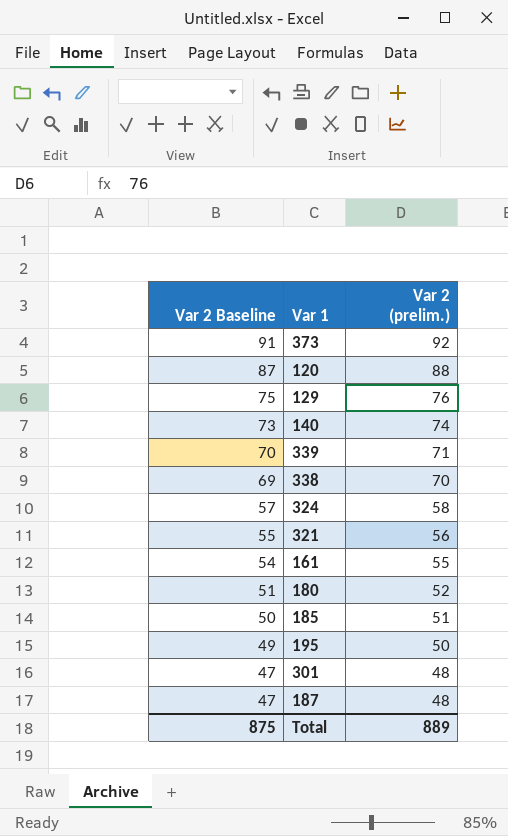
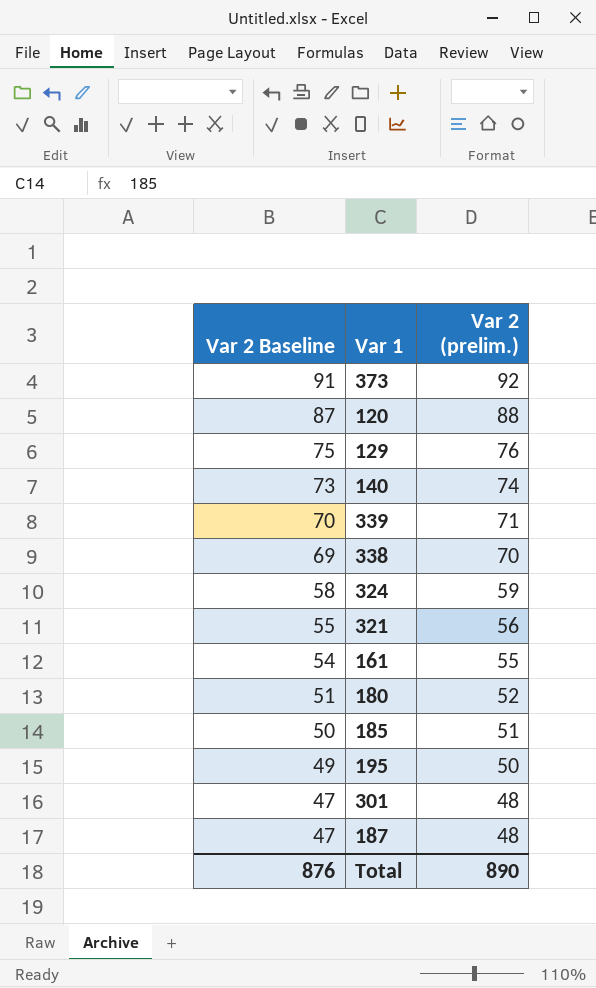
324 | Var 2 Baseline: 57 -> 58
324 | Var 2 (prelim.): 58 -> 59
Total | Var 2 Baseline: 875 -> 876
Total | Var 2 (prelim.): 889 -> 890

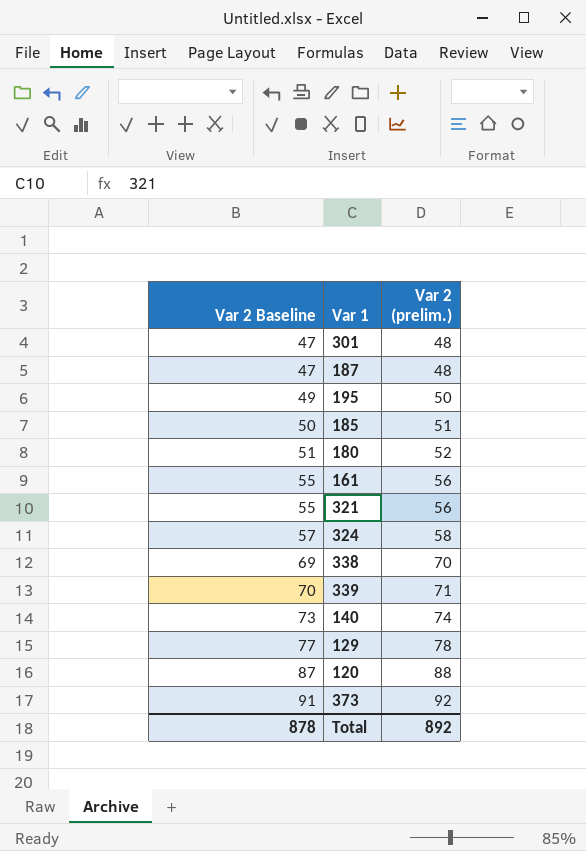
row order: Var 2 Baseline descending -> Var 2 Baseline ascending
161 | Var 2 Baseline: 54 -> 55
161 | Var 2 (prelim.): 55 -> 56
324 | Var 2 Baseline: 58 -> 57
324 | Var 2 (prelim.): 59 -> 58
129 | Var 2 Baseline: 75 -> 77
129 | Var 2 (prelim.): 76 -> 78
Total | Var 2 Baseline: 876 -> 878
Total | Var 2 (prelim.): 890 -> 892

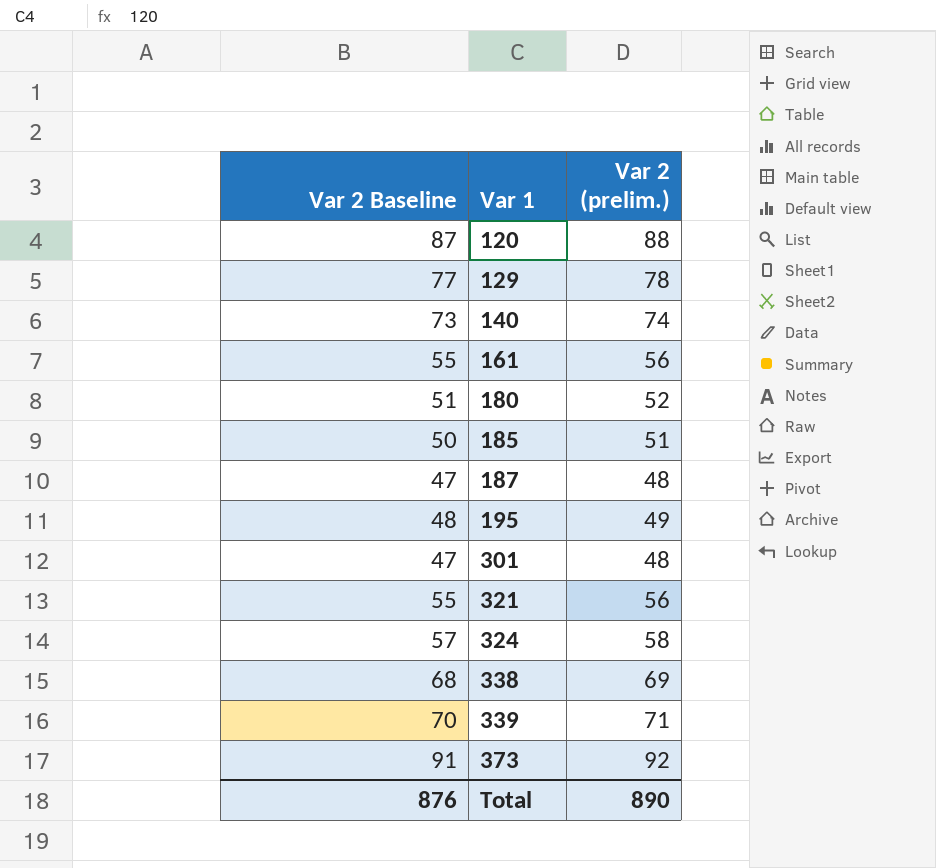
row order: Var 2 Baseline ascending -> Var 1 ascending
195 | Var 2 Baseline: 49 -> 48
195 | Var 2 (prelim.): 50 -> 49
338 | Var 2 Baseline: 69 -> 68
338 | Var 2 (prelim.): 70 -> 69
Total | Var 2 Baseline: 878 -> 876
Total | Var 2 (prelim.): 892 -> 890

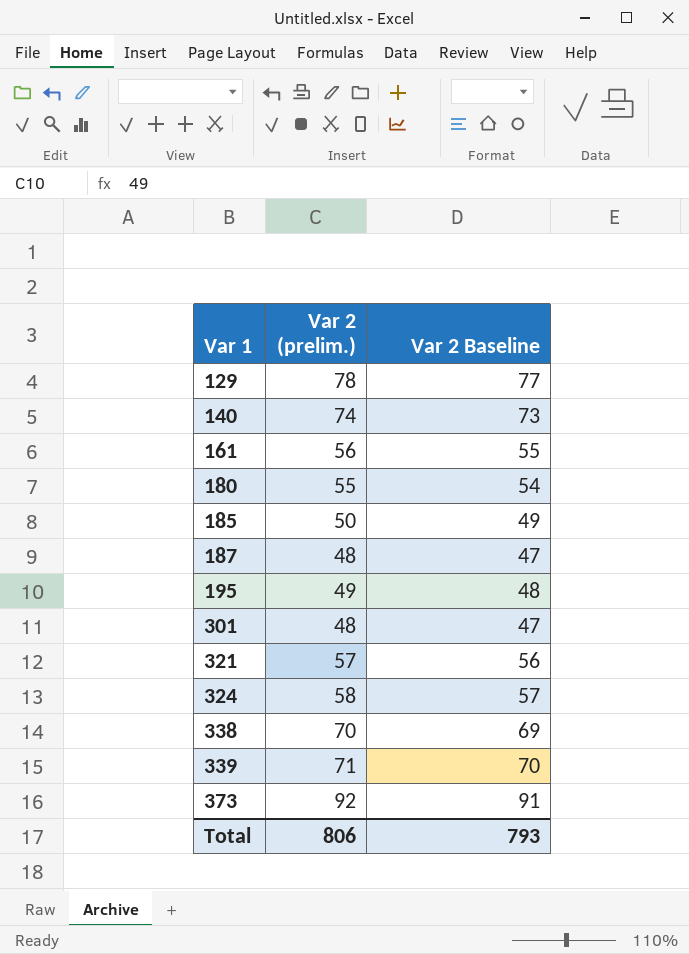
column Var 2 Baseline | position: 1 -> 3
row 120: 87 | 88 -> none
180 | Var 2 (prelim.): 52 -> 55
180 | Var 2 Baseline: 51 -> 54
185 | Var 2 (prelim.): 51 -> 50
185 | Var 2 Baseline: 50 -> 49
321 | Var 2 (prelim.): 56 -> 57
321 | Var 2 Baseline: 55 -> 56
338 | Var 2 (prelim.): 69 -> 70
338 | Var 2 Baseline: 68 -> 69
Total | Var 2 (prelim.): 890 -> 806
Total | Var 2 Baseline: 876 -> 793

